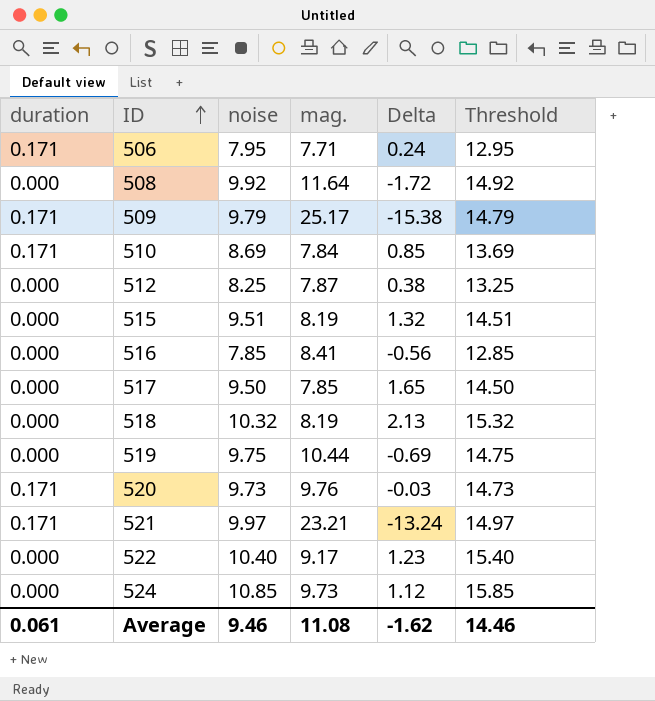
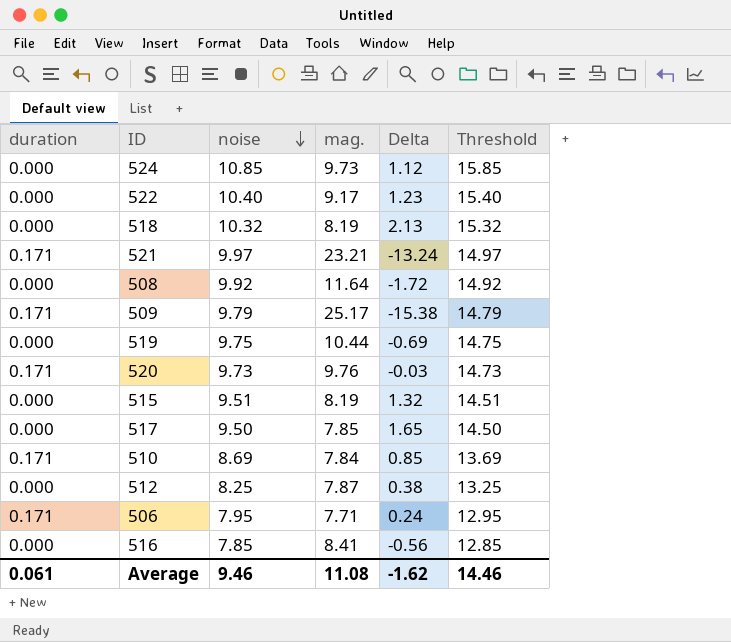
row order: ID ascending -> noise descending

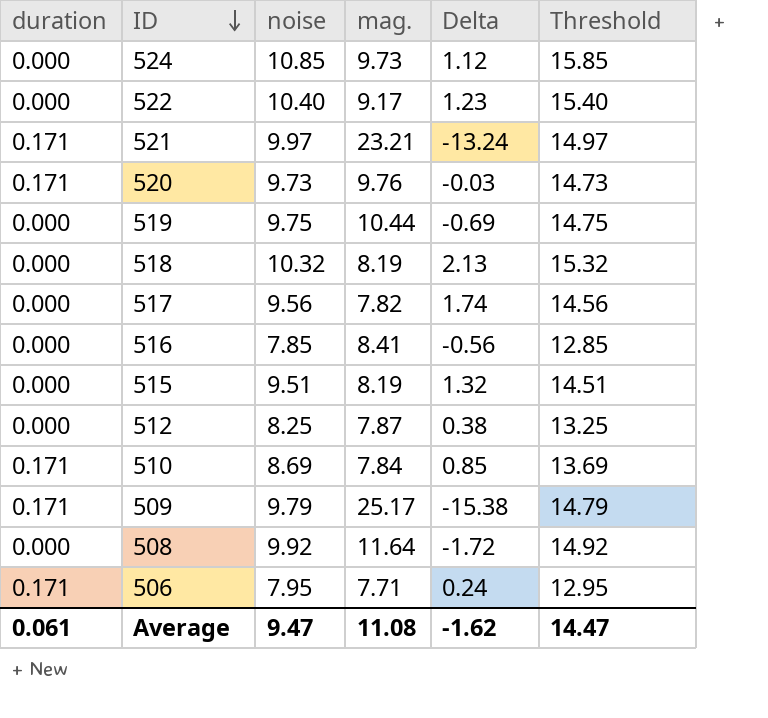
row order: noise descending -> ID descending
517 | noise: 9.50 -> 9.56
517 | mag.: 7.85 -> 7.82
517 | Delta: 1.65 -> 1.74
517 | Threshold: 14.50 -> 14.56
Average | noise: 9.46 -> 9.47
Average | Threshold: 14.46 -> 14.47

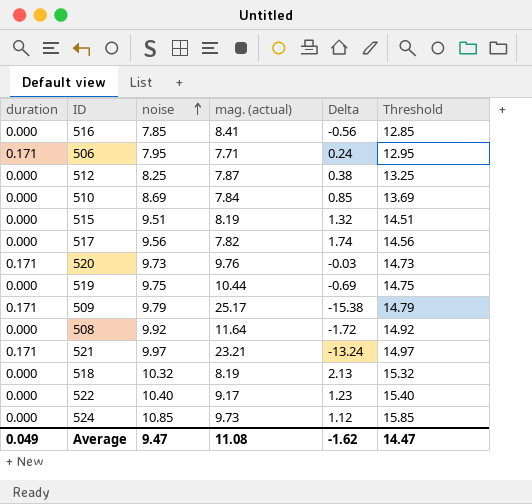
row order: ID descending -> noise ascending
column name: mag. -> mag. (actual)
510 | duration: 0.171 -> 0.000
Average | duration: 0.061 -> 0.049

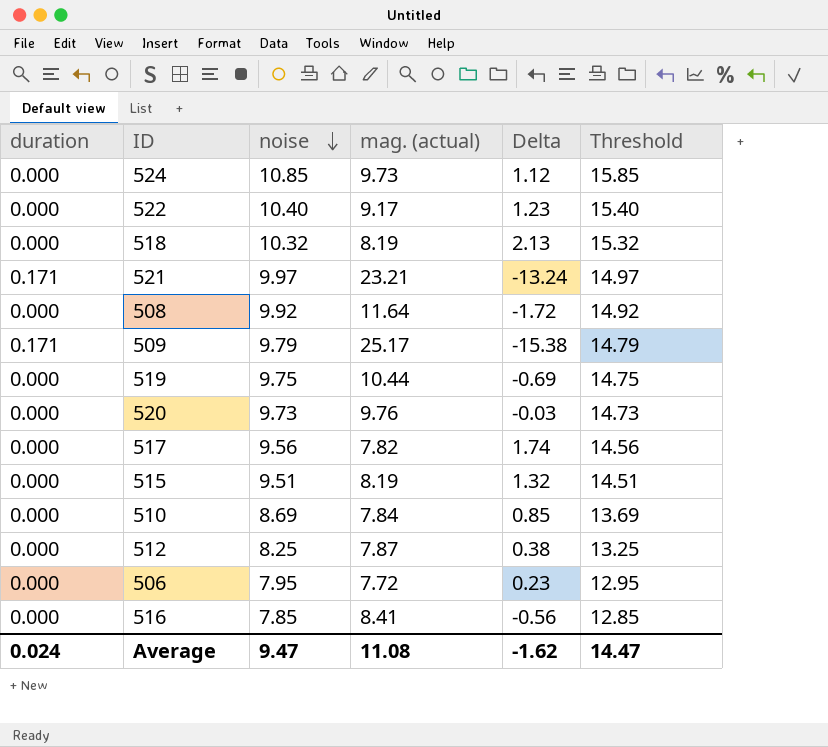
row order: noise ascending -> noise descending
520 | duration: 0.171 -> 0.000
506 | duration: 0.171 -> 0.000
506 | mag. (actual): 7.71 -> 7.72
506 | Delta: 0.24 -> 0.23
Average | duration: 0.049 -> 0.024

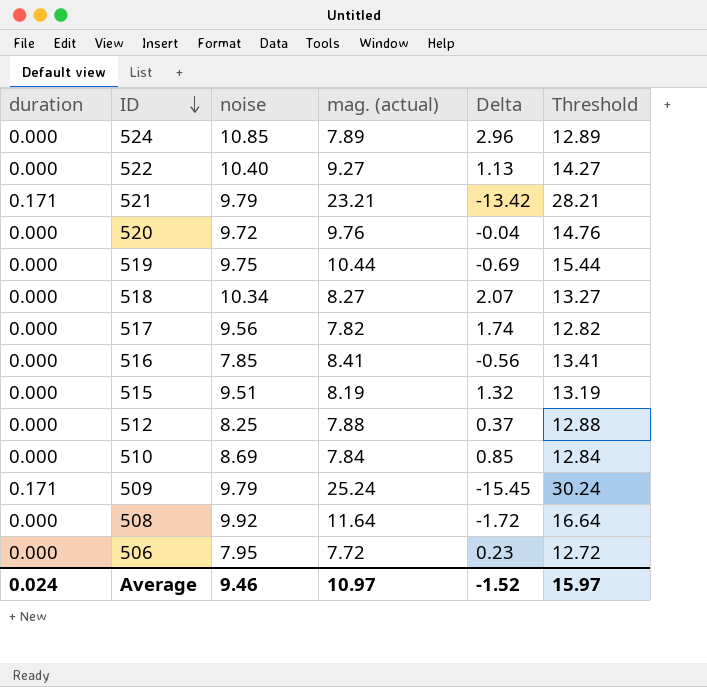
row order: noise descending -> ID descending
column Threshold | formula: [noise] + 5 -> [mag. (actual)] + 5
524 | mag. (actual): 9.73 -> 7.89
524 | Delta: 1.12 -> 2.96
522 | mag. (actual): 9.17 -> 9.27
522 | Delta: 1.23 -> 1.13
521 | noise: 9.97 -> 9.79
521 | Delta: -13.24 -> -13.42
520 | noise: 9.73 -> 9.72
520 | Delta: -0.03 -> -0.04
518 | noise: 10.32 -> 10.34
518 | mag. (actual): 8.19 -> 8.27
518 | Delta: 2.13 -> 2.07
512 | mag. (actual): 7.87 -> 7.88
512 | Delta: 0.38 -> 0.37
509 | mag. (actual): 25.17 -> 25.24
509 | Delta: -15.38 -> -15.45
Average | noise: 9.47 -> 9.46
Average | mag. (actual): 11.08 -> 10.97
Average | Delta: -1.62 -> -1.52
Average | Threshold: 14.47 -> 15.97

